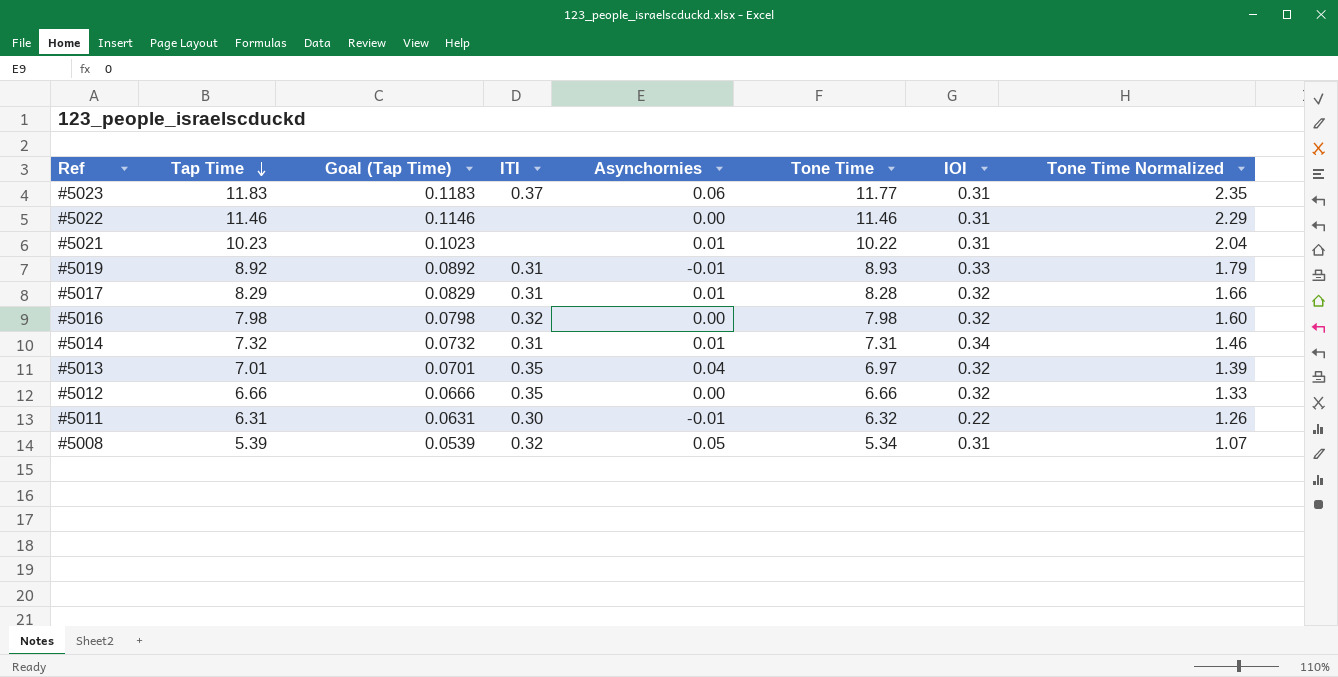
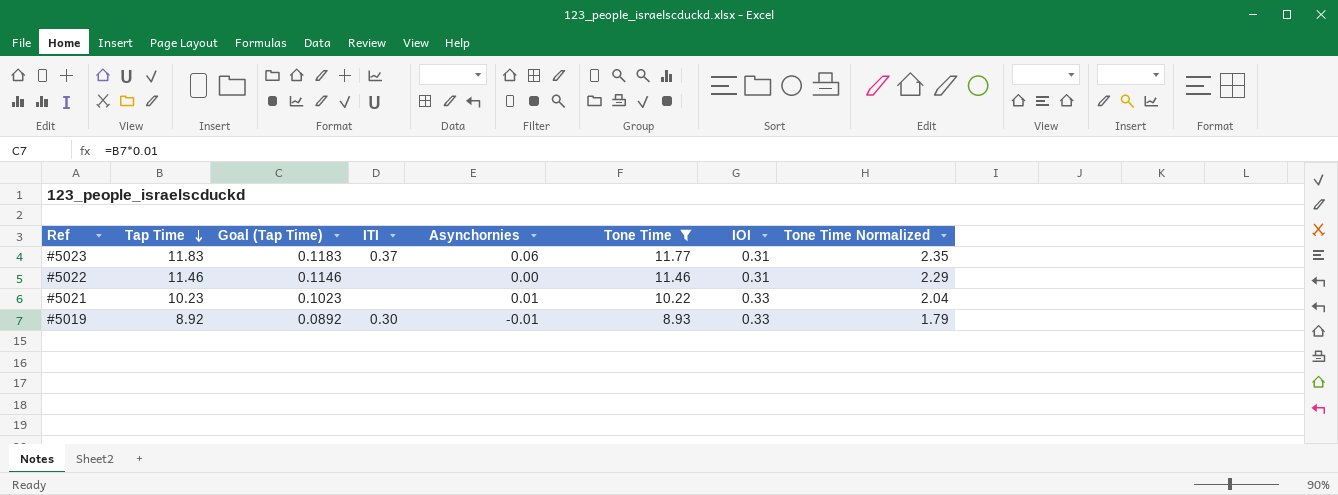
filter: none -> Tone Time >= 8.93
#5021 | IOI: 0.31 -> 0.33
#5019 | ITI: 0.31 -> 0.30

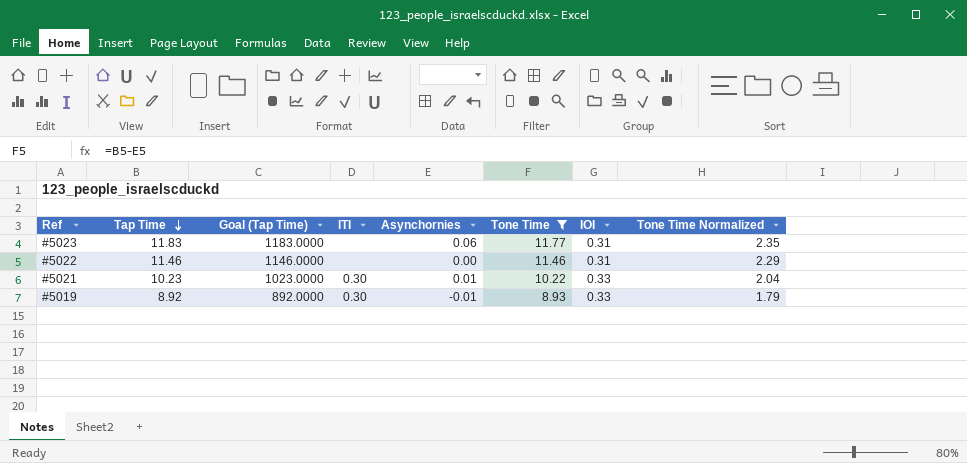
column Goal (Tap Time) | formula: [Tap Time] * 0.01 -> [Tap Time] * 100
#5023 | ITI: 0.37 -> none
#5021 | ITI: none -> 0.30

